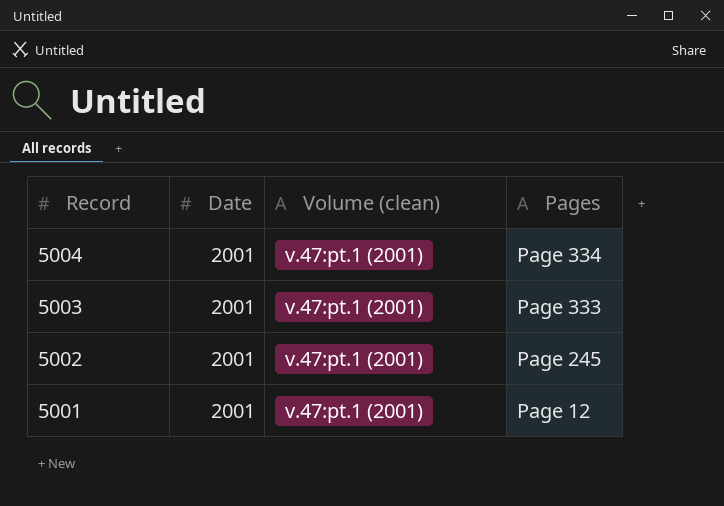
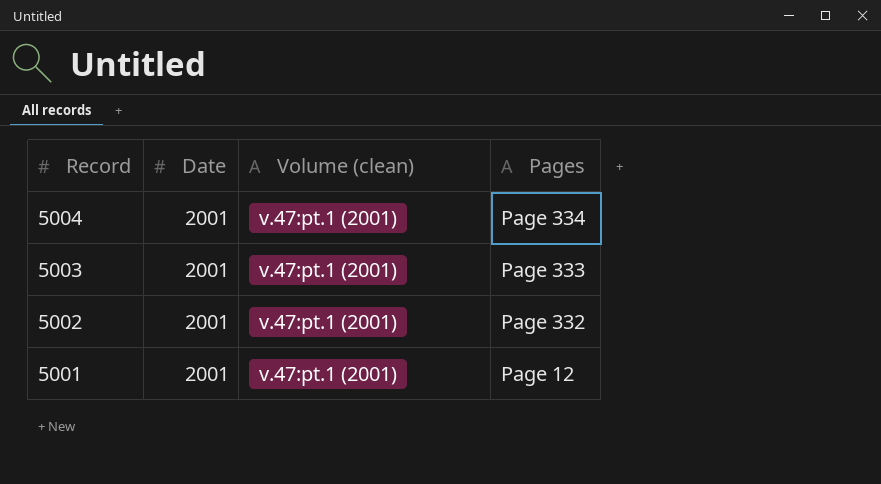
5002 | Pages: Page 245 -> Page 332

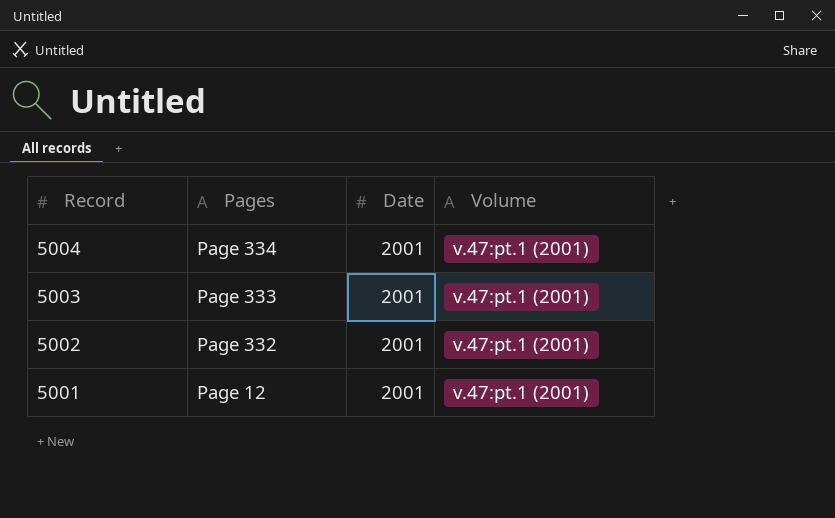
column Pages | position: 4 -> 2
column name: Volume (clean) -> Volume

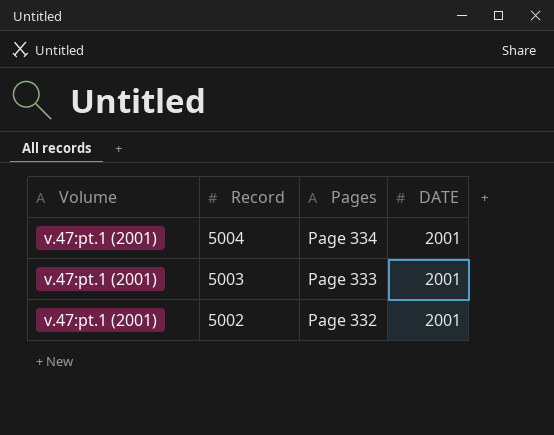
column Volume | position: 4 -> 1
column name: Date -> DATE
row 5001: Page 12 | 2001 | v.47:pt.1 (2001) -> none

